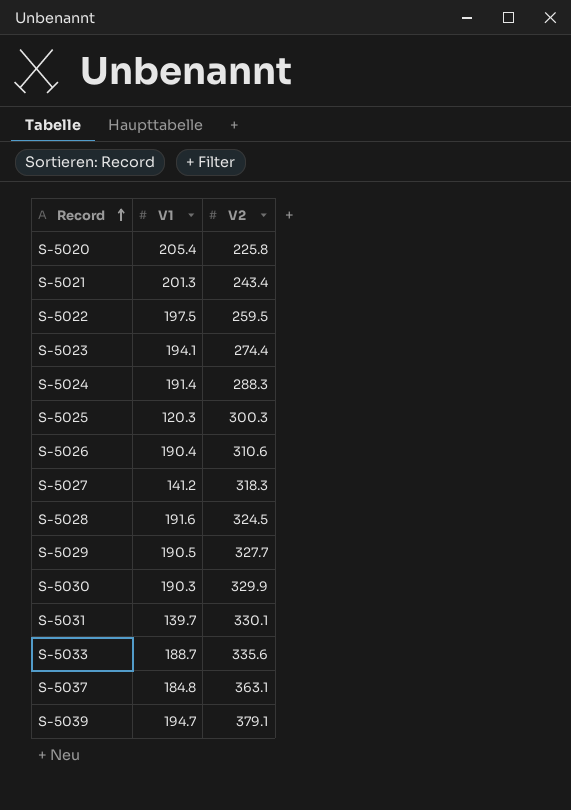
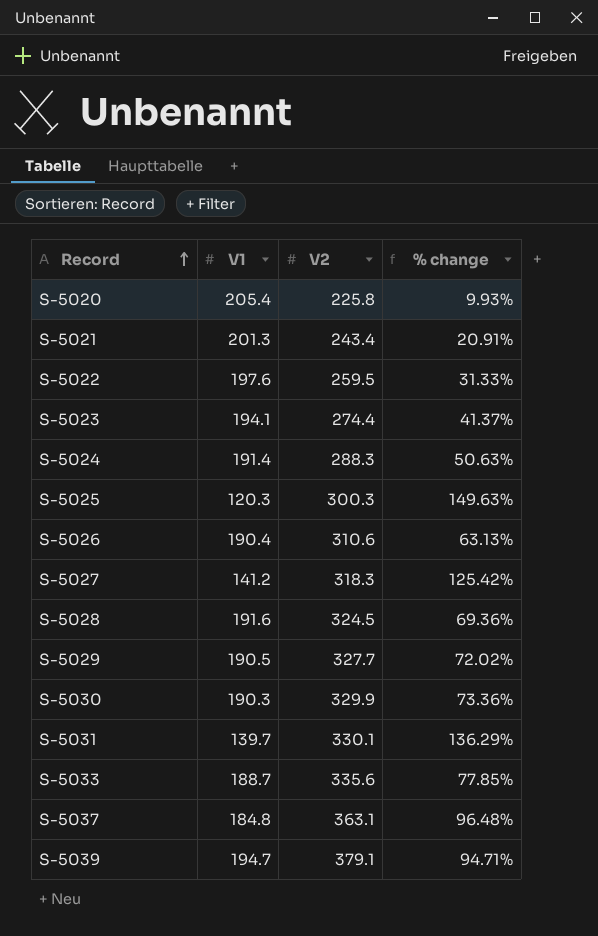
column % change | formula: none -> ([V2] - [V1]) / [V1]
S-5022 | V1: 197.5 -> 197.6

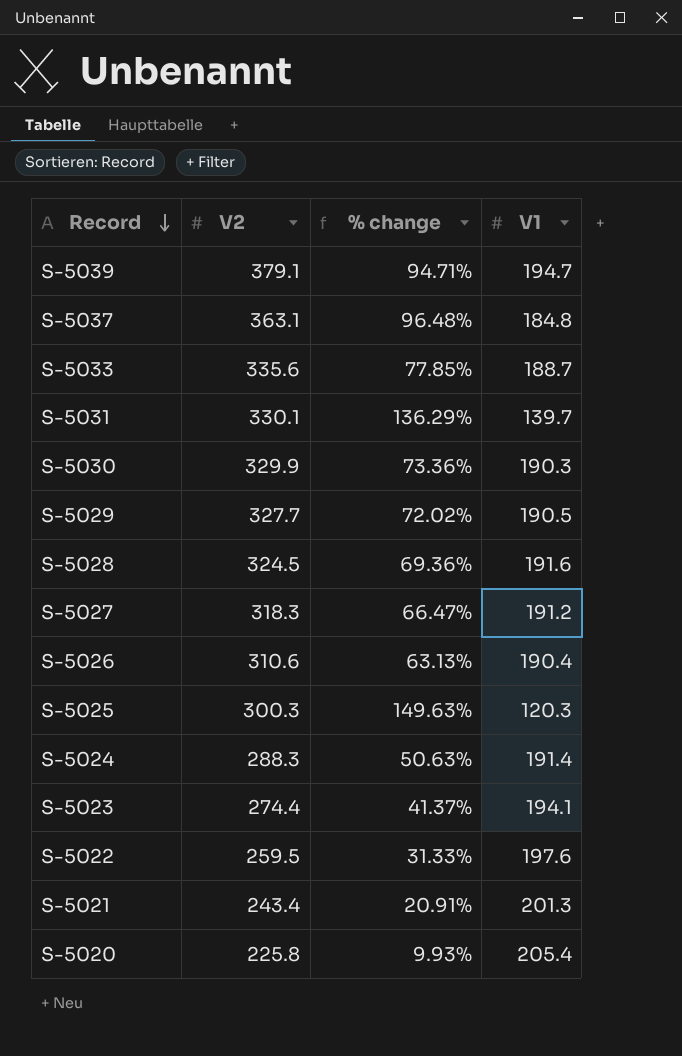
row order: Record ascending -> Record descending
column V1 | position: 2 -> 4
S-5027 | % change: 125.42% -> 66.47%
S-5027 | V1: 141.2 -> 191.2

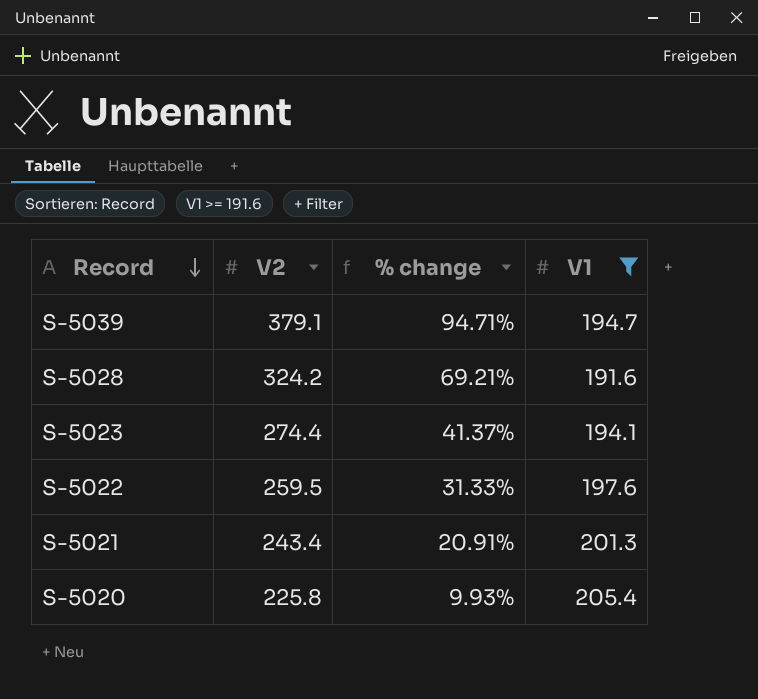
filter: none -> V1 >= 191.6
S-5028 | V2: 324.5 -> 324.2
S-5028 | % change: 69.36% -> 69.21%

